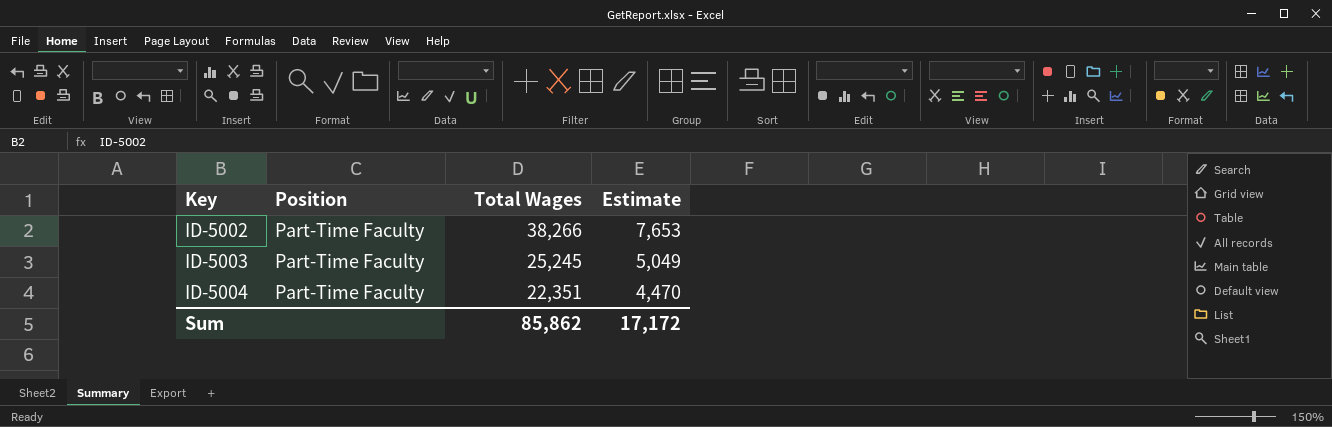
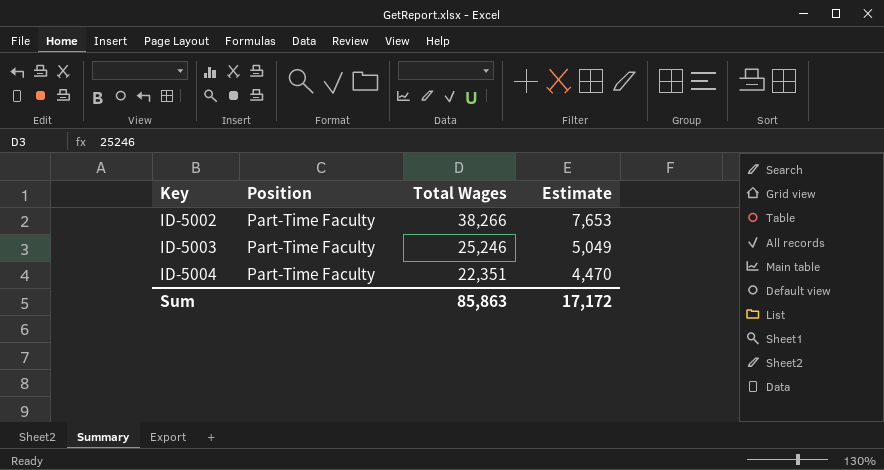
ID-5003 | Total Wages: 25,245 -> 25,246
Sum | Total Wages: 85,862 -> 85,863

